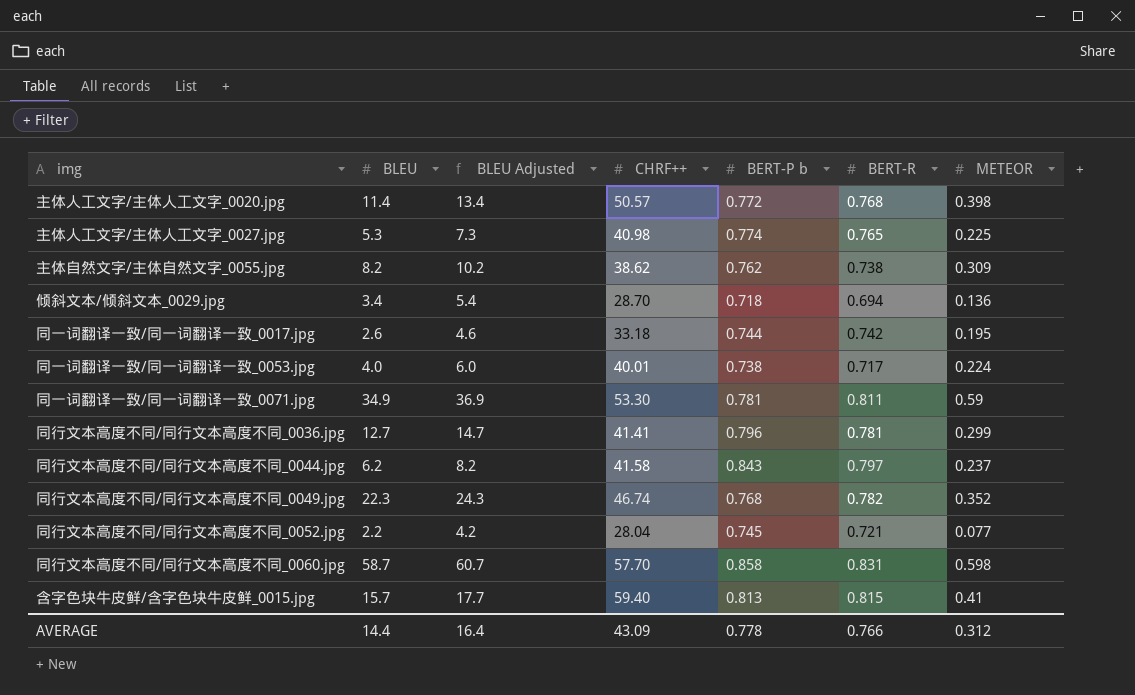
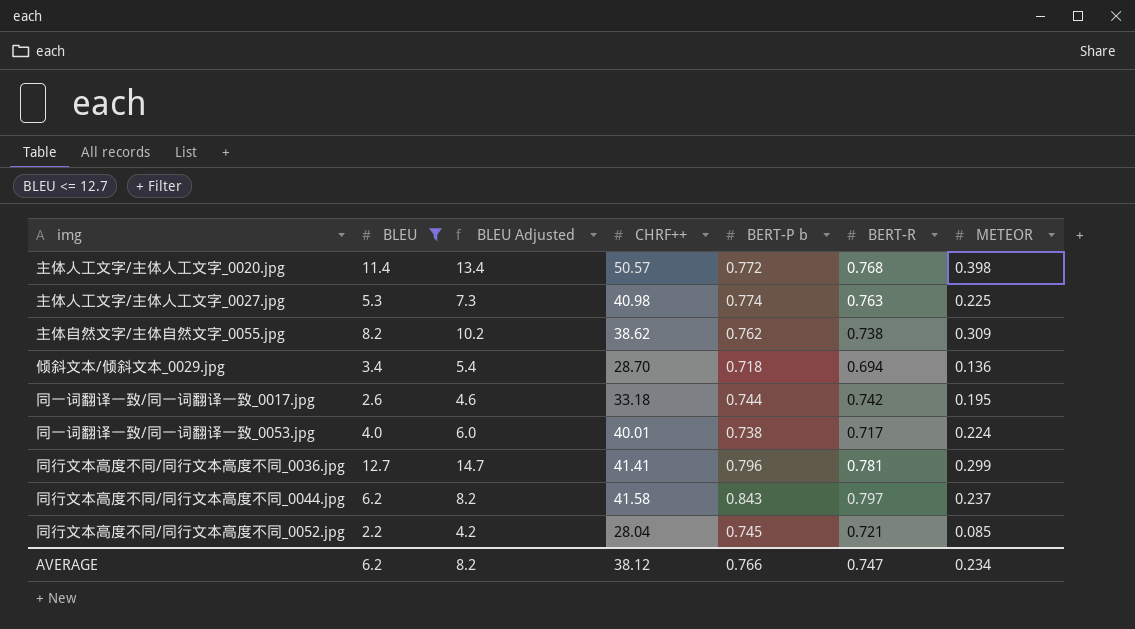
filter: none -> BLEU <= 12.7
主体人工文字/主体人工文字_0027.jpg | BERT-R: 0.765 -> 0.763
同行文本高度不同/同行文本高度不同_0052.jpg | METEOR: 0.077 -> 0.085
AVERAGE | BLEU: 14.4 -> 6.2
AVERAGE | BLEU Adjusted: 16.4 -> 8.2
AVERAGE | CHRF++: 43.09 -> 38.12
AVERAGE | BERT-P b: 0.778 -> 0.766
AVERAGE | BERT-R: 0.766 -> 0.747
AVERAGE | METEOR: 0.312 -> 0.234

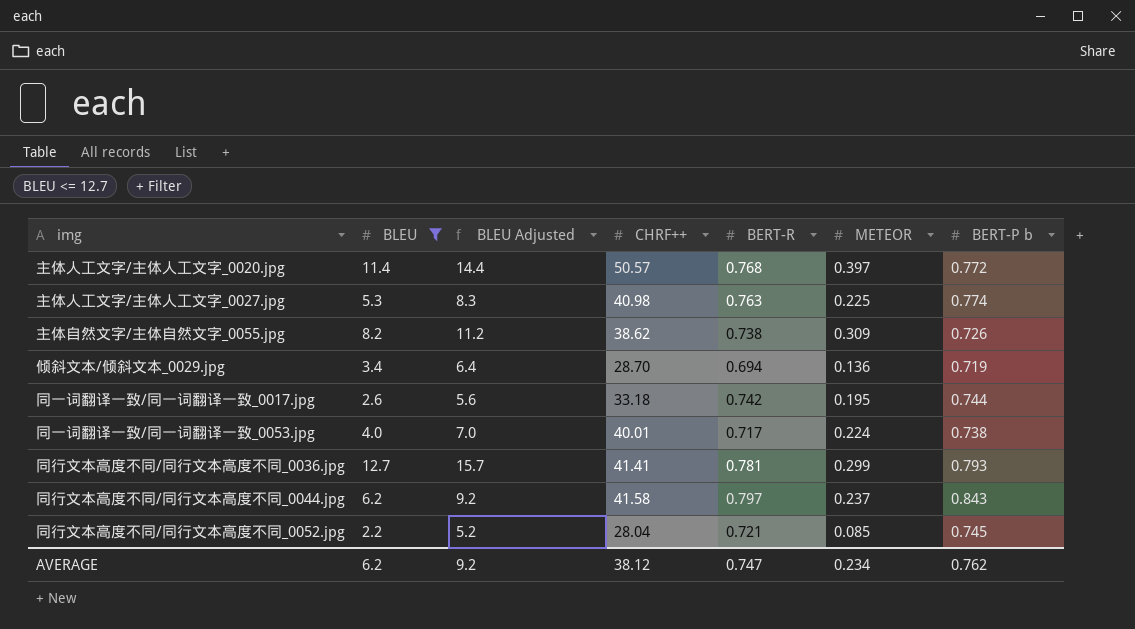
column BLEU Adjusted | formula: [BLEU] + 2 -> [BLEU] + 3
column BERT-P b | position: 5 -> 7
主体人工文字/主体人工文字_0020.jpg | METEOR: 0.398 -> 0.397
主体自然文字/主体自然文字_0055.jpg | BERT-P b: 0.762 -> 0.726
倾斜文本/倾斜文本_0029.jpg | BERT-P b: 0.718 -> 0.719
同行文本高度不同/同行文本高度不同_0036.jpg | BERT-P b: 0.796 -> 0.793
AVERAGE | BLEU Adjusted: 8.2 -> 9.2
AVERAGE | BERT-P b: 0.766 -> 0.762

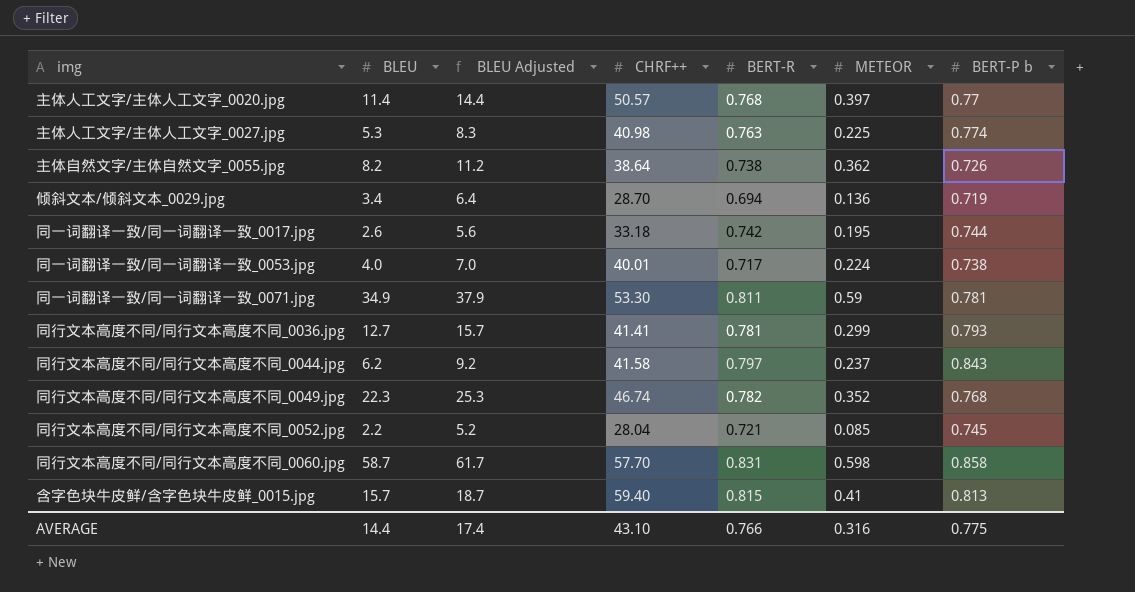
filter: BLEU <= 12.7 -> none
主体人工文字/主体人工文字_0020.jpg | BERT-P b: 0.772 -> 0.77
主体自然文字/主体自然文字_0055.jpg | CHRF++: 38.62 -> 38.64
主体自然文字/主体自然文字_0055.jpg | METEOR: 0.309 -> 0.362
AVERAGE | BLEU: 6.2 -> 14.4
AVERAGE | BLEU Adjusted: 9.2 -> 17.4
AVERAGE | CHRF++: 38.12 -> 43.10
AVERAGE | BERT-R: 0.747 -> 0.766
AVERAGE | METEOR: 0.234 -> 0.316
AVERAGE | BERT-P b: 0.762 -> 0.775

